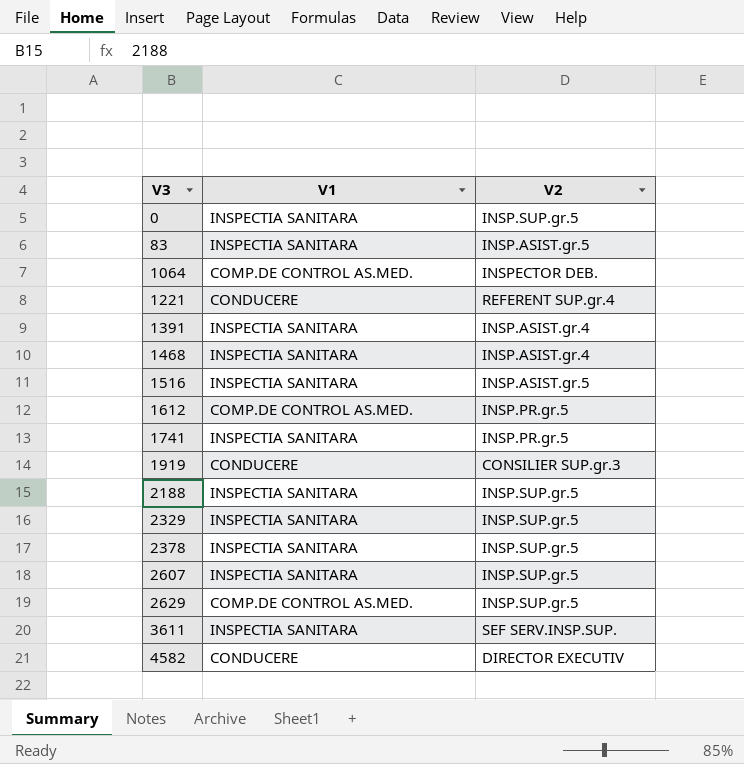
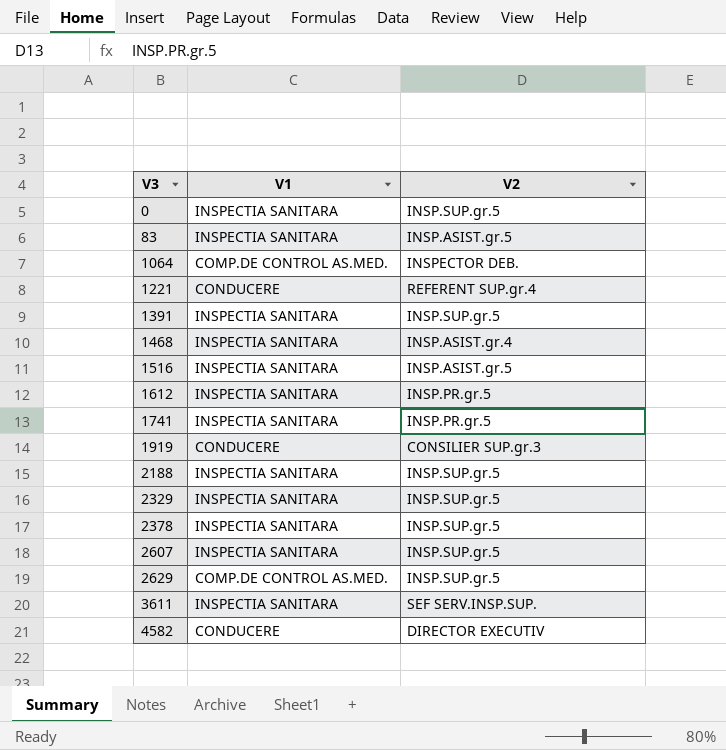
1391 | V2: INSP.ASIST.gr.4 -> INSP.SUP.gr.5
1612 | V1: COMP.DE CONTROL AS.MED. -> INSPECTIA SANITARA

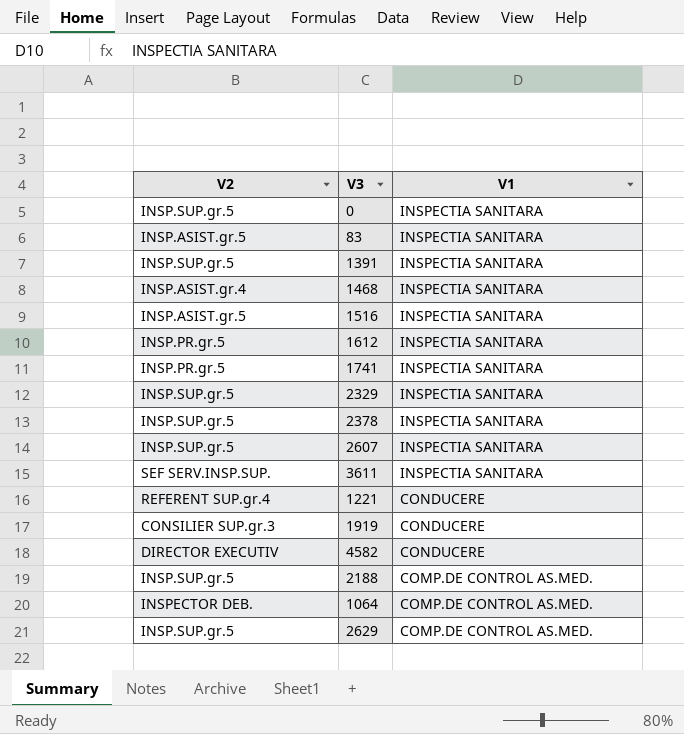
row order: V3 ascending -> V1 descending
column V2 | position: 3 -> 1
2188 | V1: INSPECTIA SANITARA -> COMP.DE CONTROL AS.MED.

